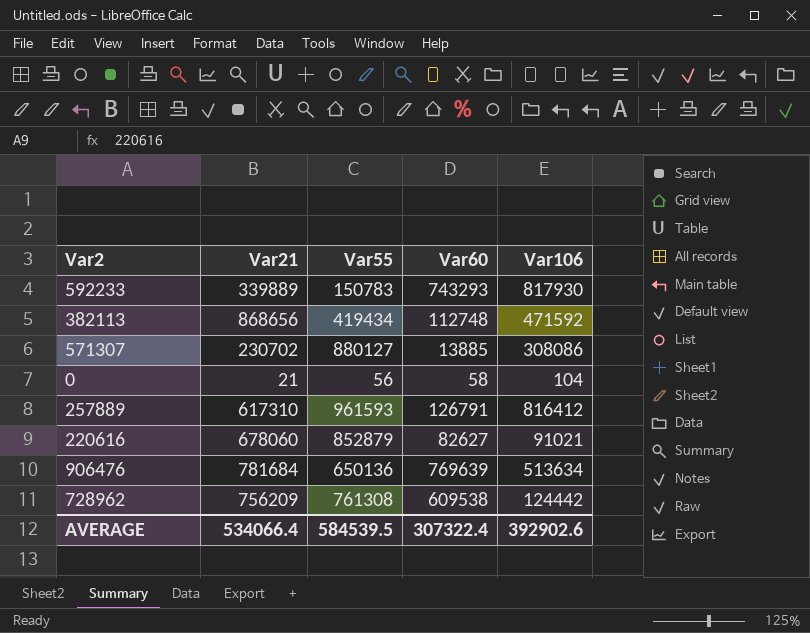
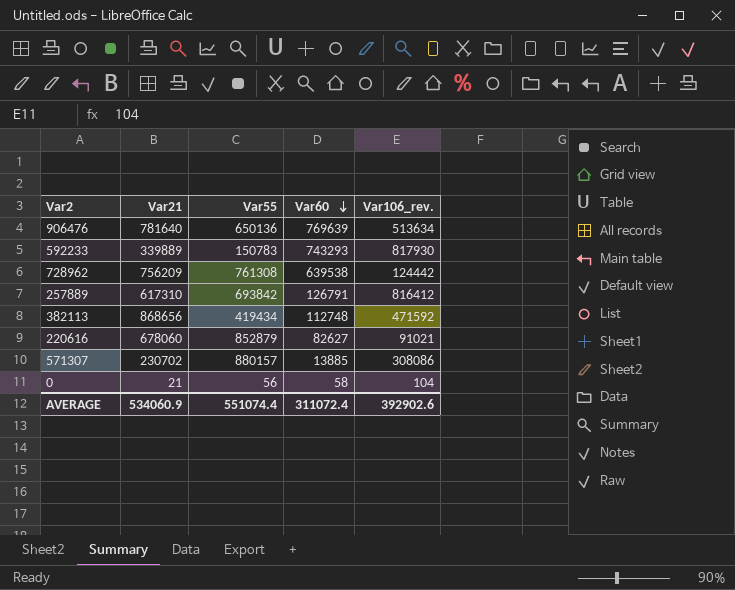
row order: none -> Var60 descending
column name: Var106 -> Var106_rev.
906476 | Var21: 781684 -> 781640
728962 | Var60: 609538 -> 639538
257889 | Var55: 961593 -> 693842
571307 | Var55: 880127 -> 880157
AVERAGE | Var21: 534066.4 -> 534060.9
AVERAGE | Var55: 584539.5 -> 551074.4
AVERAGE | Var60: 307322.4 -> 311072.4

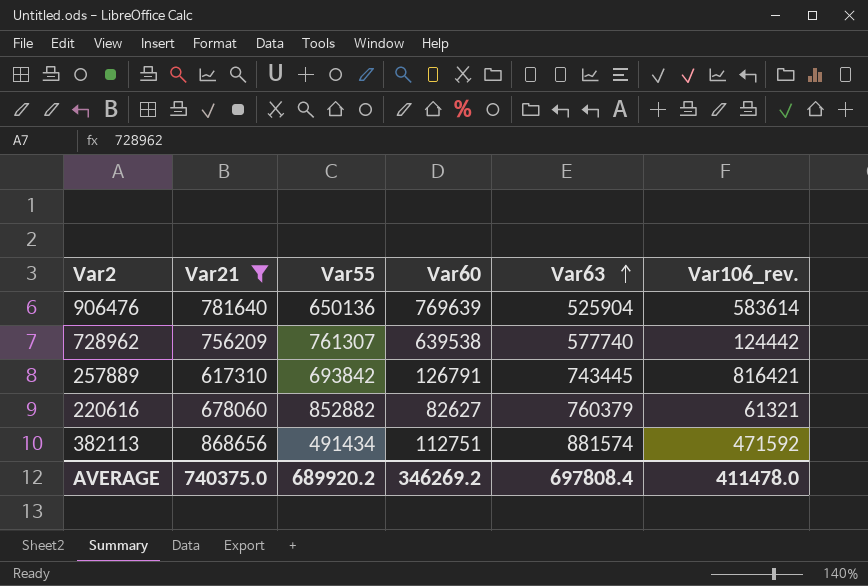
filter: none -> Var21 >= 617310
row order: Var60 descending -> Var63 ascending
column Var63 | position: none -> 5
906476 | Var106_rev.: 513634 -> 583614
728962 | Var55: 761308 -> 761307
257889 | Var106_rev.: 816412 -> 816421
220616 | Var55: 852879 -> 852882
220616 | Var106_rev.: 91021 -> 61321
382113 | Var55: 419434 -> 491434
382113 | Var60: 112748 -> 112751
AVERAGE | Var21: 534060.9 -> 740375.0
AVERAGE | Var55: 551074.4 -> 689920.2
AVERAGE | Var60: 311072.4 -> 346269.2
AVERAGE | Var106_rev.: 392902.6 -> 411478.0

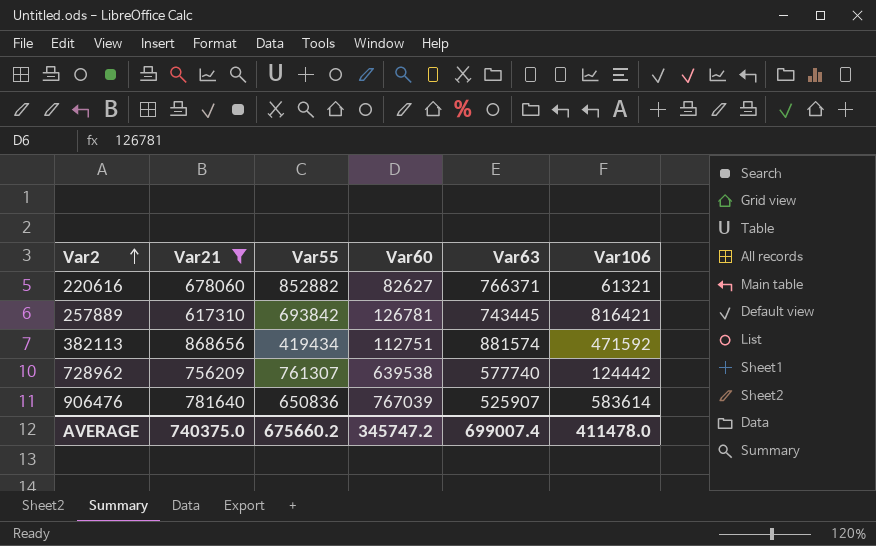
row order: Var63 ascending -> Var2 ascending
column name: Var106_rev. -> Var106
220616 | Var63: 760379 -> 766371
257889 | Var60: 126791 -> 126781
382113 | Var55: 491434 -> 419434
906476 | Var55: 650136 -> 650836
906476 | Var60: 769639 -> 767039
906476 | Var63: 525904 -> 525907
AVERAGE | Var55: 689920.2 -> 675660.2
AVERAGE | Var60: 346269.2 -> 345747.2
AVERAGE | Var63: 697808.4 -> 699007.4

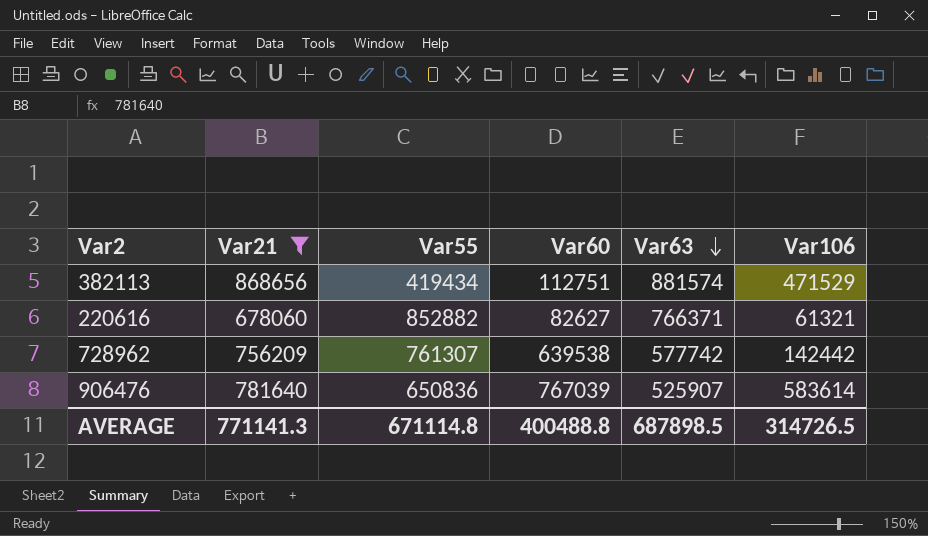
row order: Var2 ascending -> Var63 descending
row 257889: 617310 | 693842 | 126781 | 743445 | 816421 -> none
382113 | Var106: 471592 -> 471529
728962 | Var63: 577740 -> 577742
728962 | Var106: 124442 -> 142442
AVERAGE | Var21: 740375.0 -> 771141.3
AVERAGE | Var55: 675660.2 -> 671114.8
AVERAGE | Var60: 345747.2 -> 400488.8
AVERAGE | Var63: 699007.4 -> 687898.5
AVERAGE | Var106: 411478.0 -> 314726.5

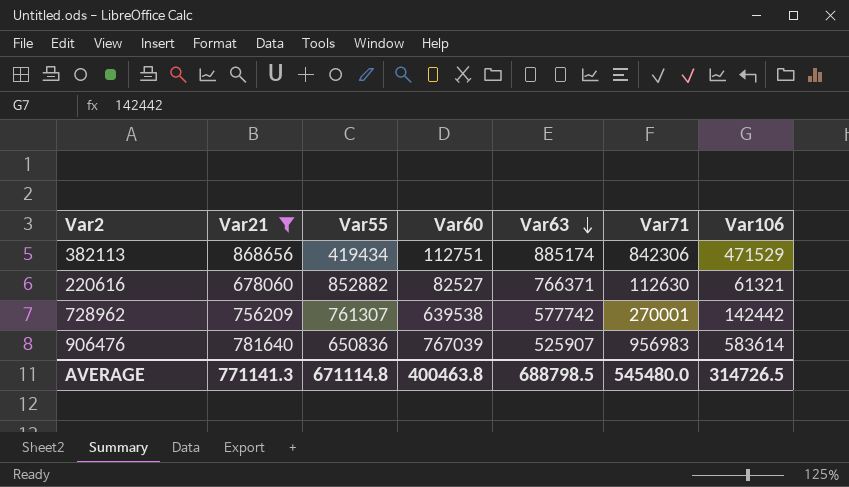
column Var71 | position: none -> 6
382113 | Var63: 881574 -> 885174
220616 | Var60: 82627 -> 82527
AVERAGE | Var60: 400488.8 -> 400463.8
AVERAGE | Var63: 687898.5 -> 688798.5

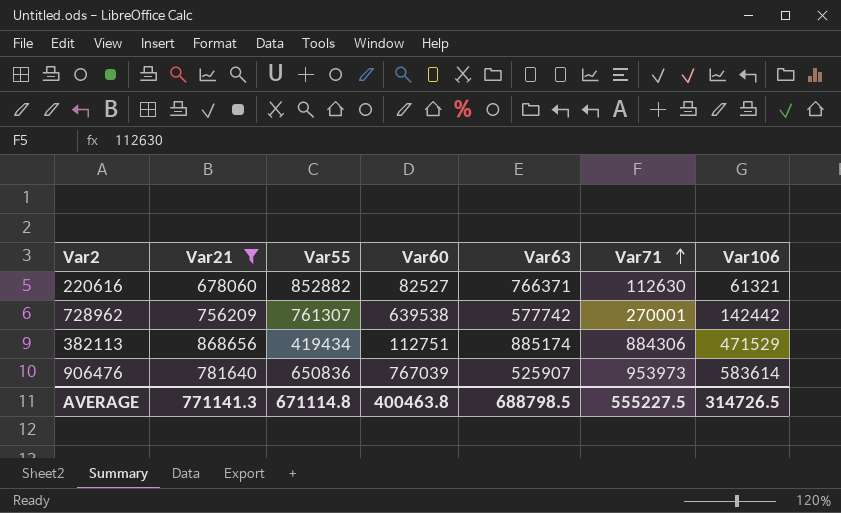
row order: Var63 descending -> Var71 ascending
382113 | Var71: 842306 -> 884306
906476 | Var71: 956983 -> 953973
AVERAGE | Var71: 545480.0 -> 555227.5

